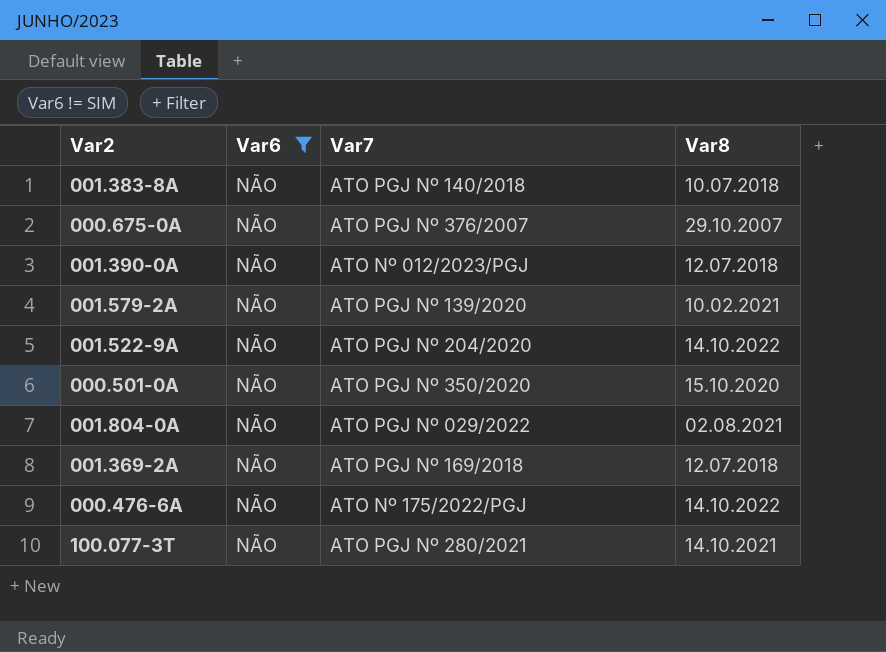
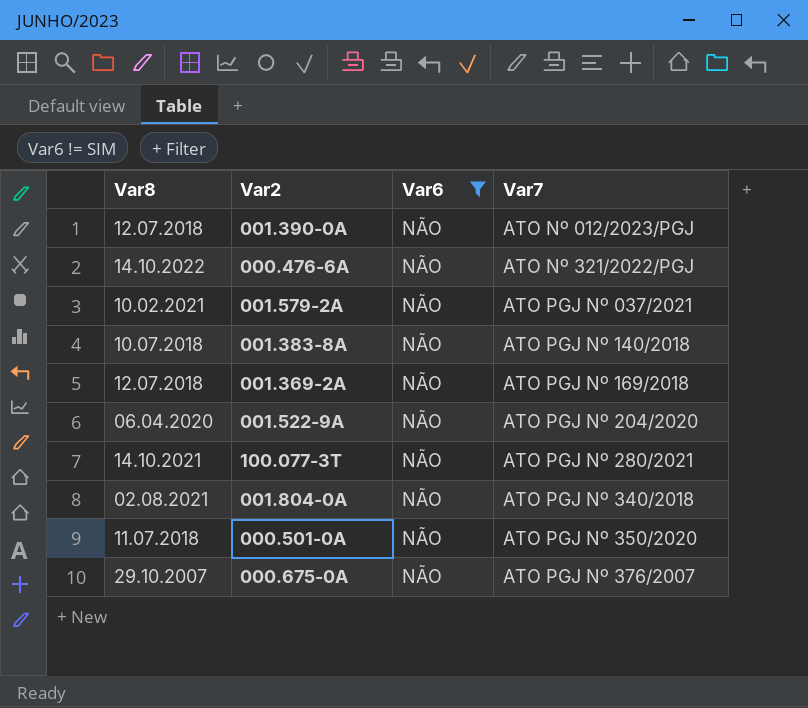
row order: none -> Var7 ascending
column Var8 | position: 4 -> 1
000.476-6A | Var7: ATO Nº 175/2022/PGJ -> ATO Nº 321/2022/PGJ
001.579-2A | Var7: ATO PGJ Nº 139/2020 -> ATO PGJ Nº 037/2021
001.522-9A | Var8: 14.10.2022 -> 06.04.2020
001.804-0A | Var7: ATO PGJ Nº 029/2022 -> ATO PGJ Nº 340/2018
000.501-0A | Var8: 15.10.2020 -> 11.07.2018

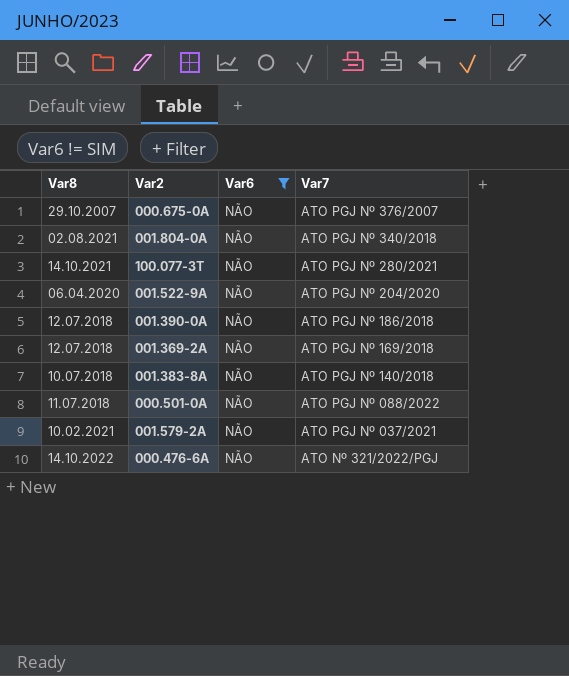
row order: Var7 ascending -> Var7 descending
001.390-0A | Var7: ATO Nº 012/2023/PGJ -> ATO PGJ Nº 186/2018
000.501-0A | Var7: ATO PGJ Nº 350/2020 -> ATO PGJ Nº 088/2022

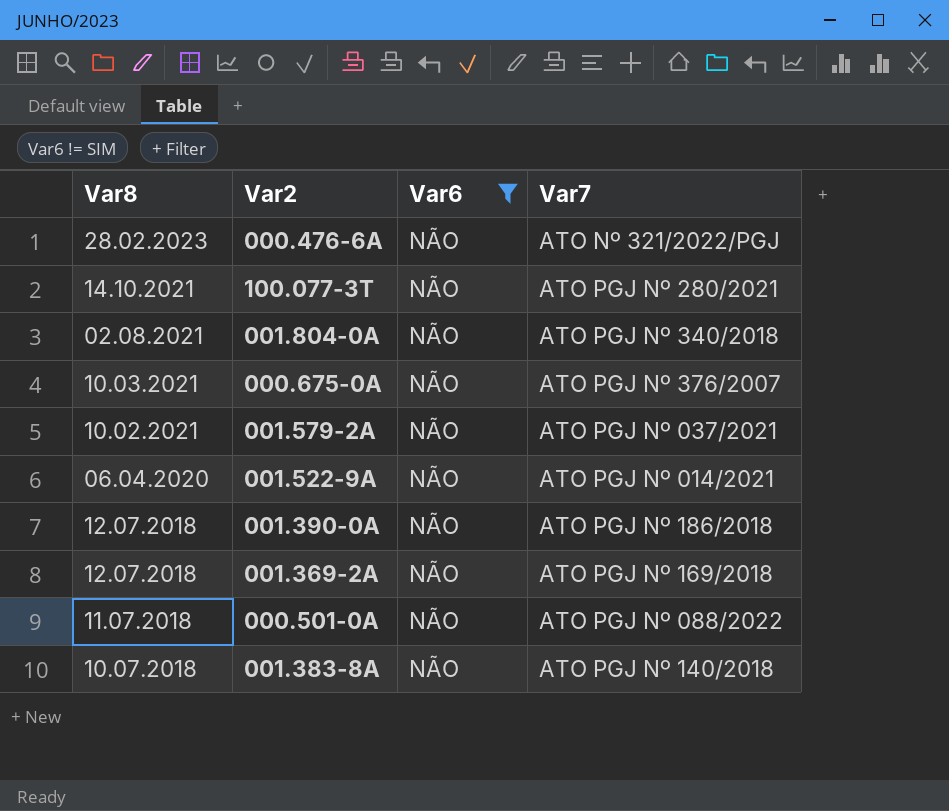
row order: Var7 descending -> Var8 descending
000.476-6A | Var8: 14.10.2022 -> 28.02.2023
000.675-0A | Var8: 29.10.2007 -> 10.03.2021
001.522-9A | Var7: ATO PGJ Nº 204/2020 -> ATO PGJ Nº 014/2021

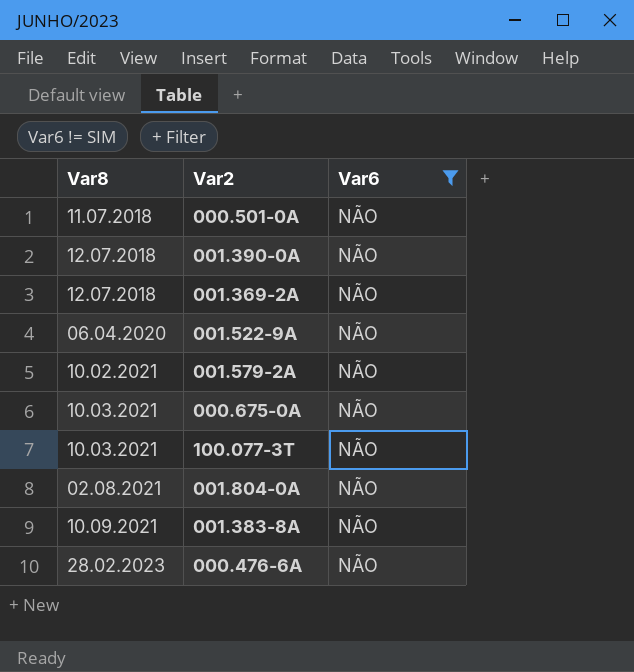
row order: Var8 descending -> Var8 ascending
column Var7 | position: 4 -> none
100.077-3T | Var8: 14.10.2021 -> 10.03.2021
001.383-8A | Var8: 10.07.2018 -> 10.09.2021

